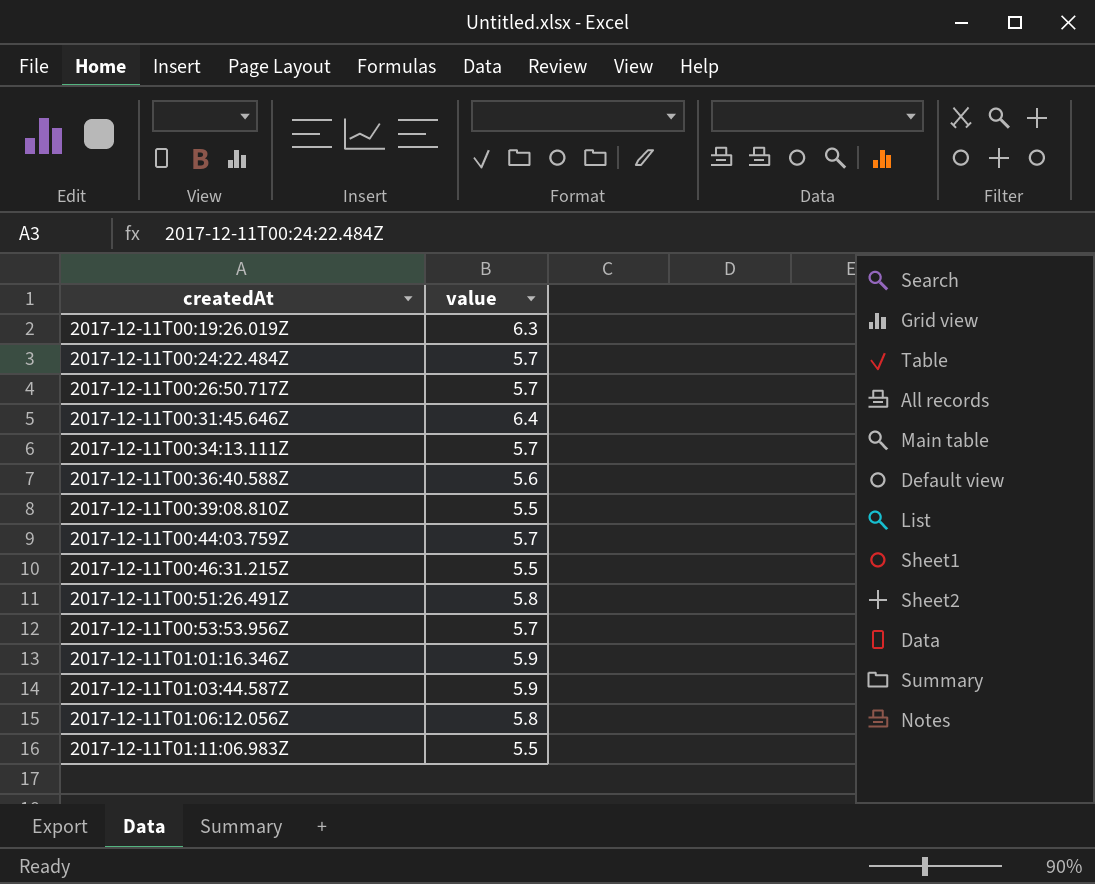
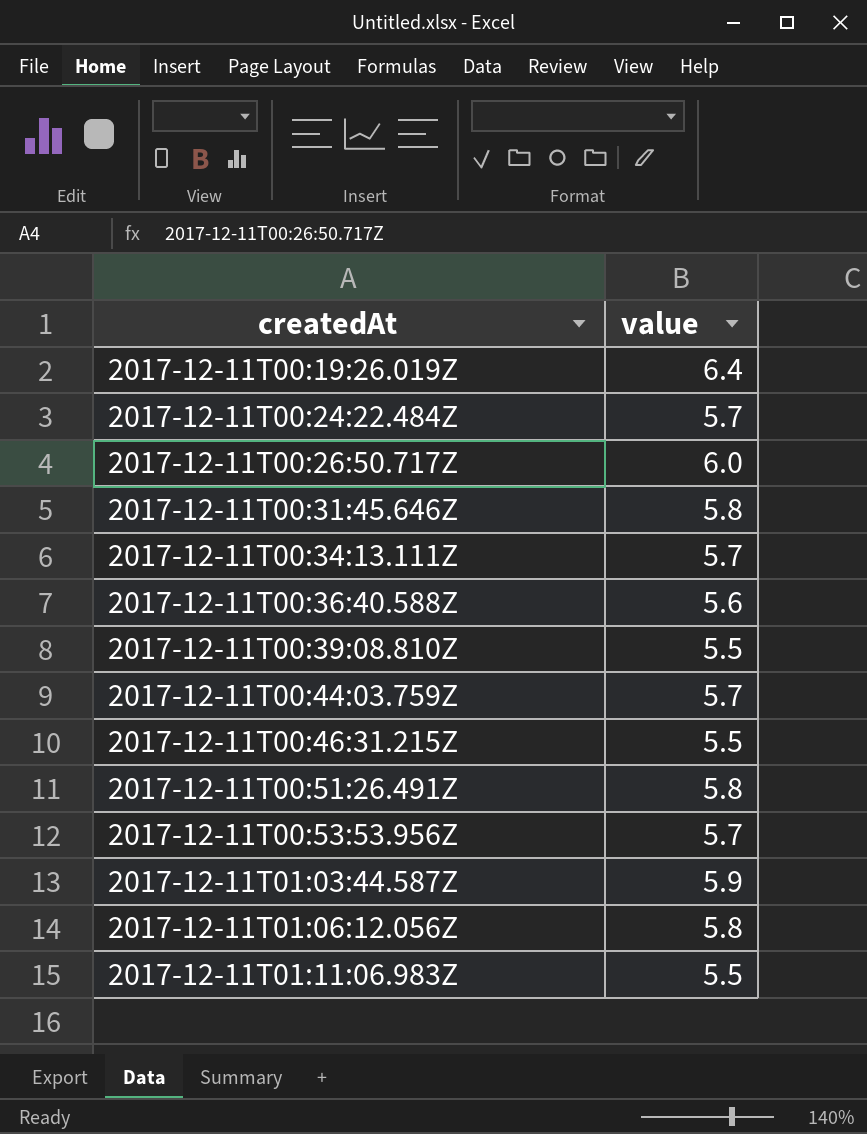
row 2017-12-11T01:01:16.346Z: 5.9 -> none
2017-12-11T00:19:26.019Z | value: 6.3 -> 6.4
2017-12-11T00:26:50.717Z | value: 5.7 -> 6.0
2017-12-11T00:31:45.646Z | value: 6.4 -> 5.8

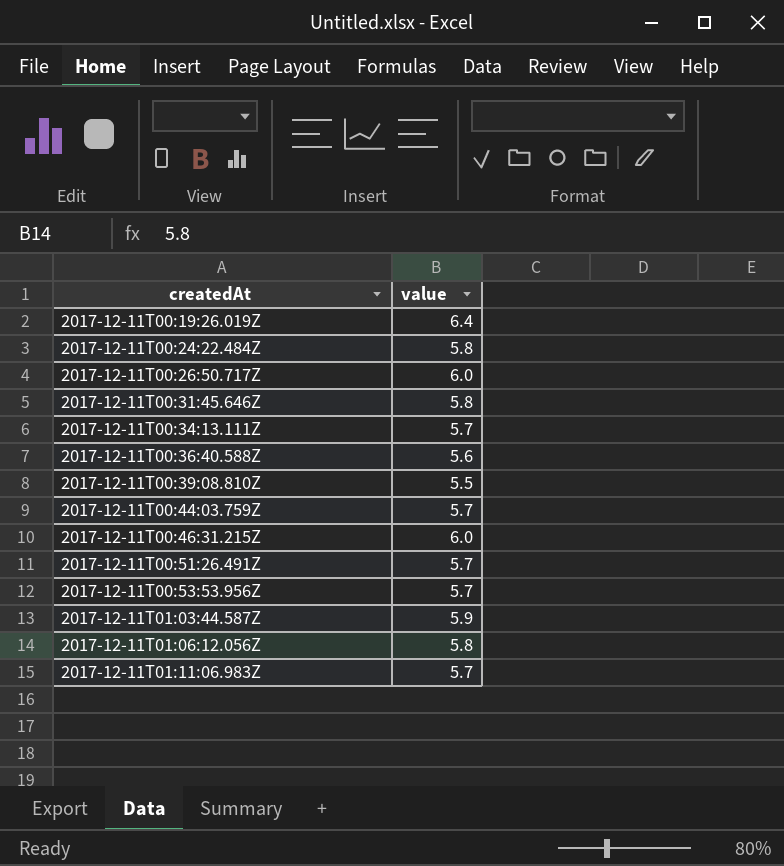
2017-12-11T00:24:22.484Z | value: 5.7 -> 5.8
2017-12-11T00:46:31.215Z | value: 5.5 -> 6.0
2017-12-11T00:51:26.491Z | value: 5.8 -> 5.7
2017-12-11T01:11:06.983Z | value: 5.5 -> 5.7

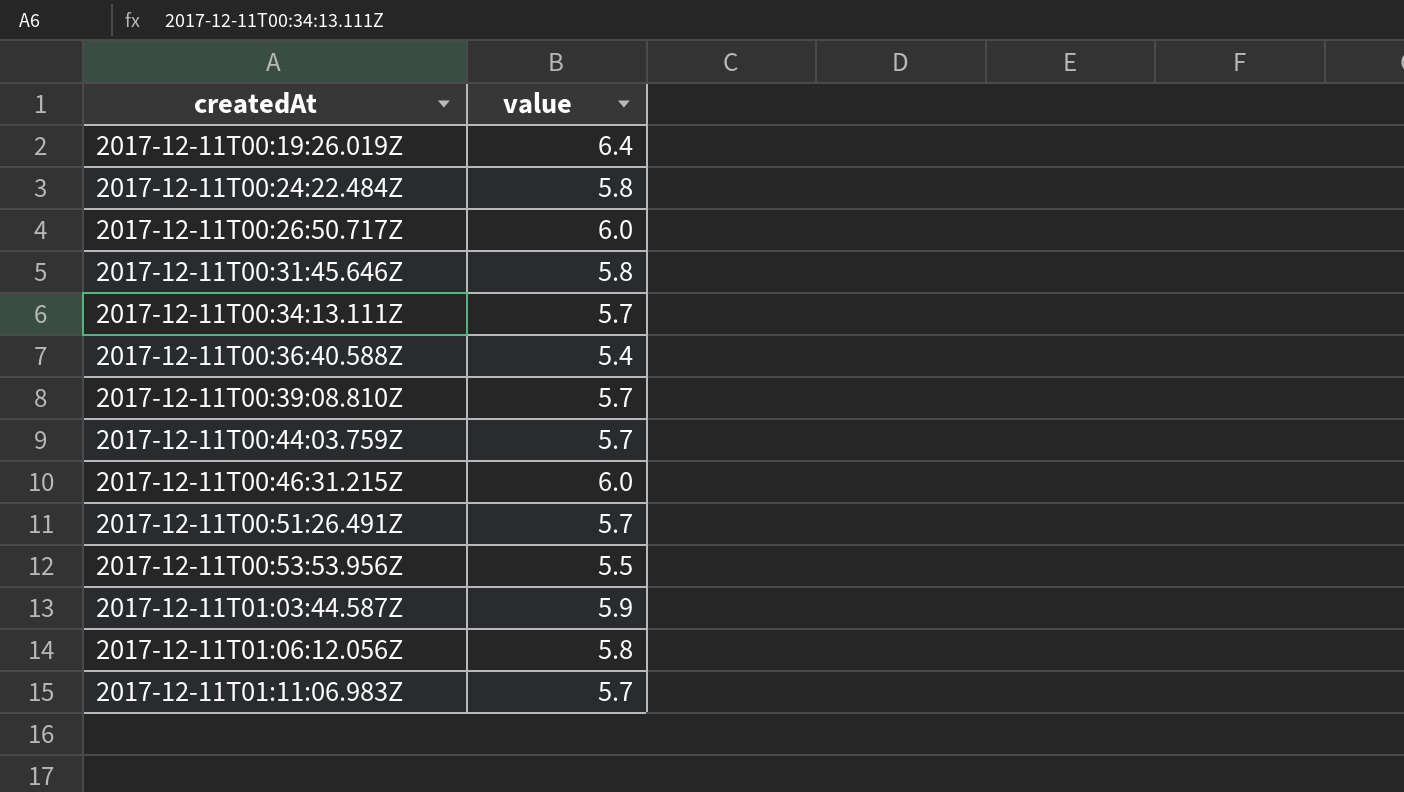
2017-12-11T00:36:40.588Z | value: 5.6 -> 5.4
2017-12-11T00:39:08.810Z | value: 5.5 -> 5.7
2017-12-11T00:53:53.956Z | value: 5.7 -> 5.5

